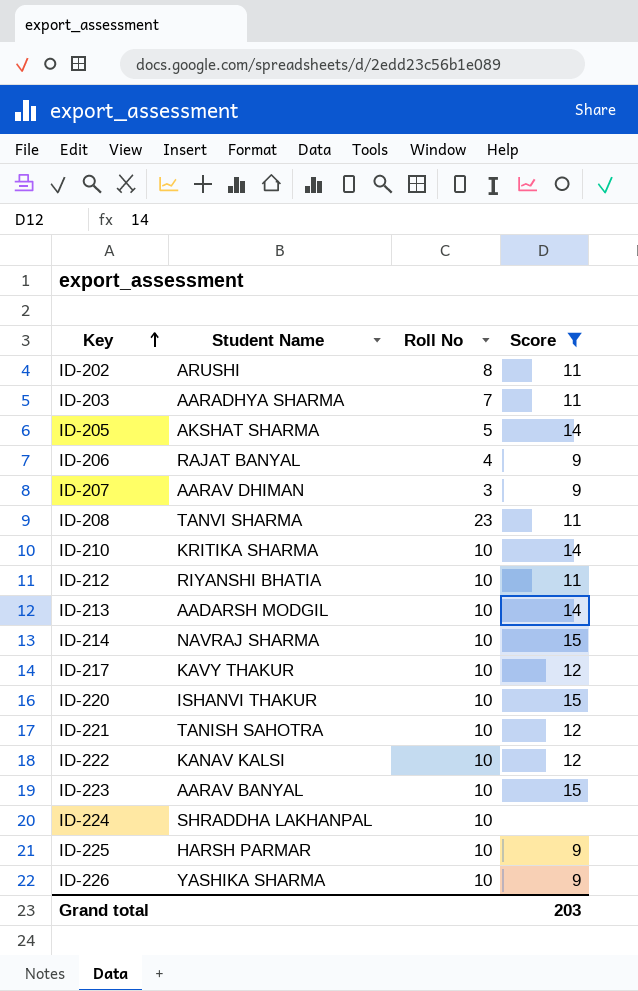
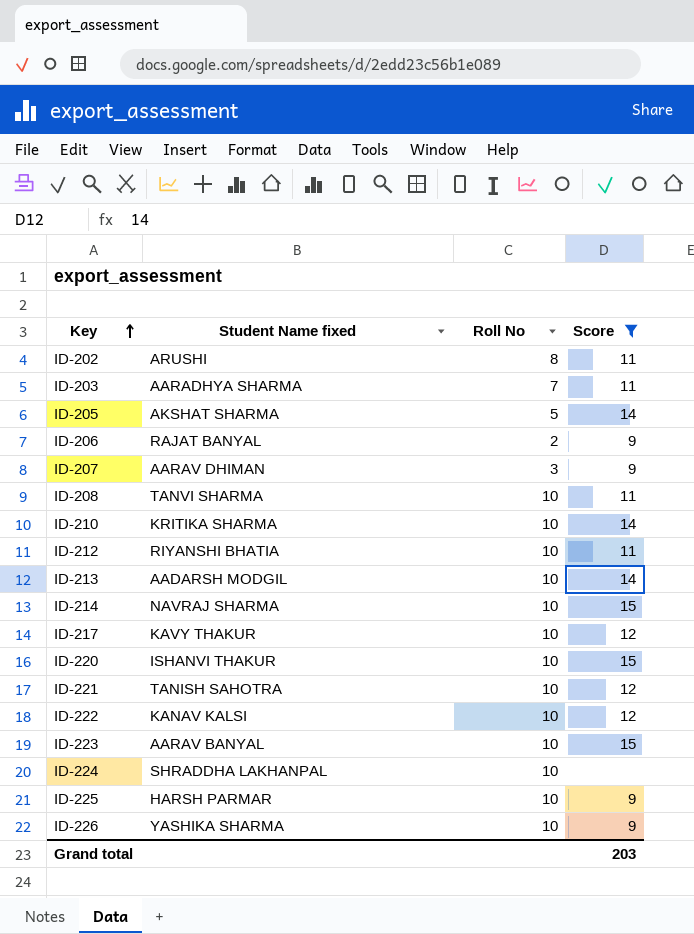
column name: Student Name -> Student Name fixed
ID-206 | Roll No: 4 -> 2
ID-208 | Roll No: 23 -> 10

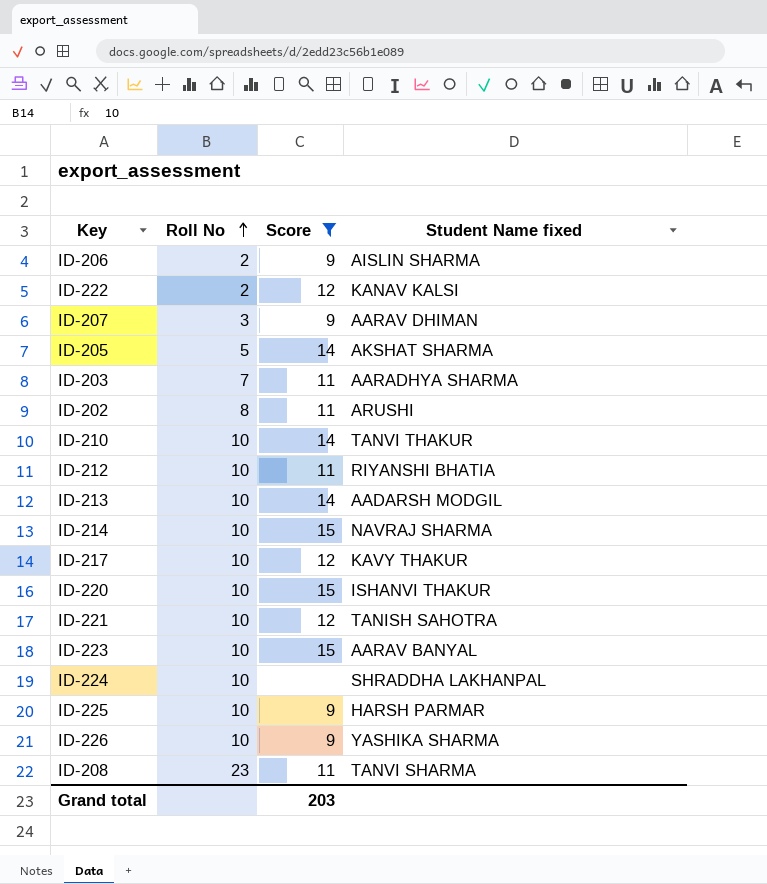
row order: Key ascending -> Roll No ascending
column Student Name fixed | position: 2 -> 4
ID-206 | Student Name fixed: RAJAT BANYAL -> AISLIN SHARMA
ID-222 | Roll No: 10 -> 2
ID-210 | Student Name fixed: KRITIKA SHARMA -> TANVI THAKUR
ID-208 | Roll No: 10 -> 23

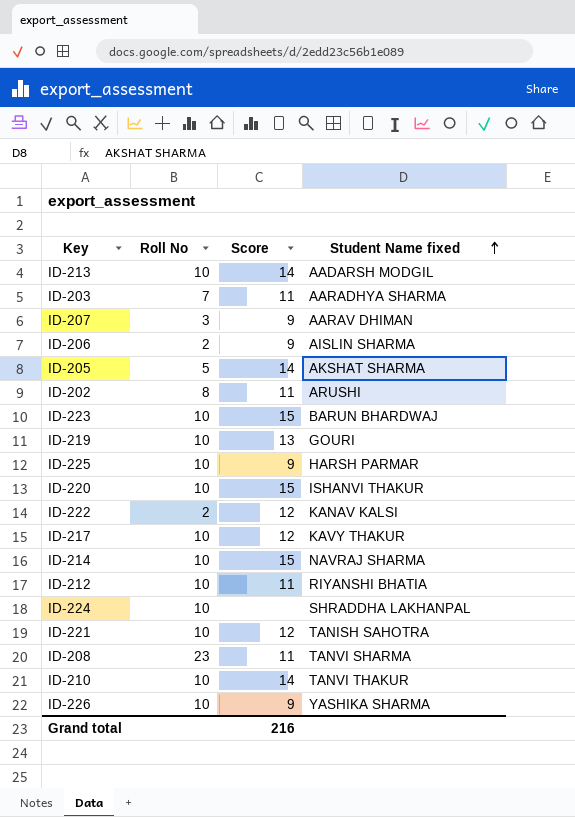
filter: Score != 13 -> none
row order: Roll No ascending -> Student Name fixed ascending
ID-223 | Student Name fixed: AARAV BANYAL -> BARUN BHARDWAJ
Grand total | Score: 203 -> 216

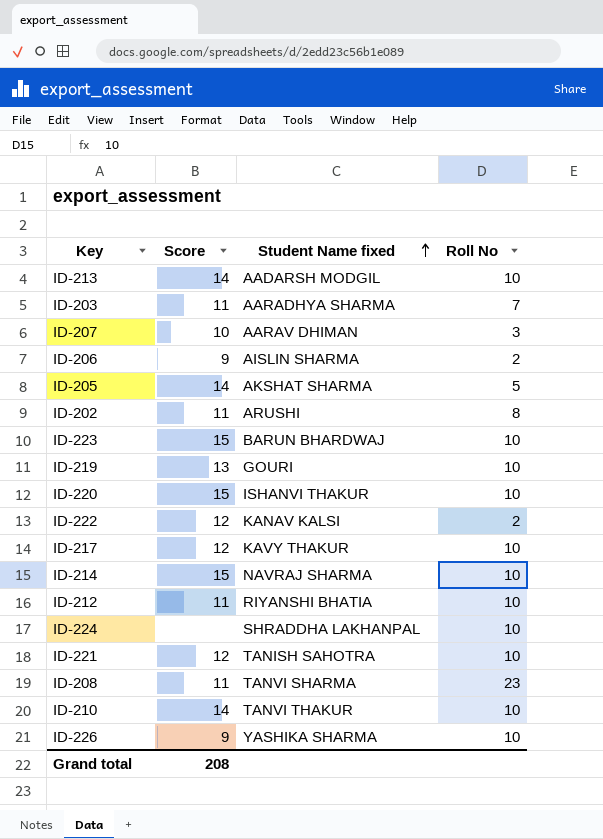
column Roll No | position: 2 -> 4
row ID-225: 10 | 9 | HARSH PARMAR -> none
ID-207 | Score: 9 -> 10
Grand total | Score: 216 -> 208

